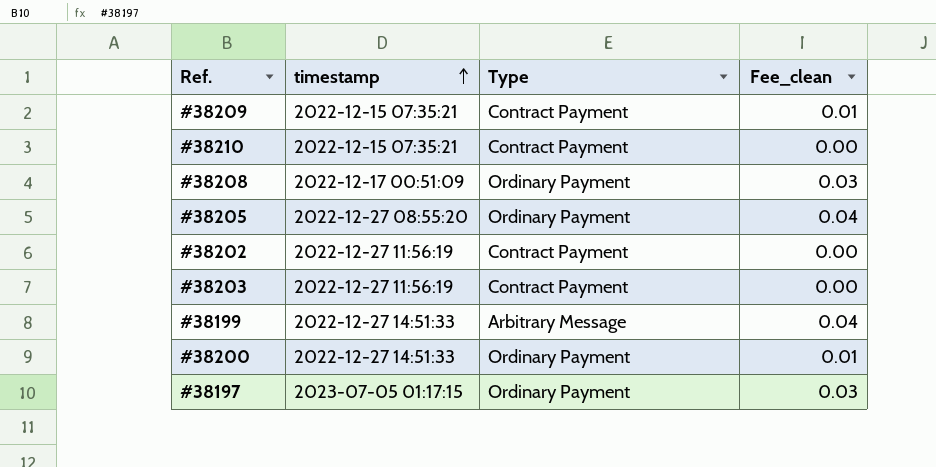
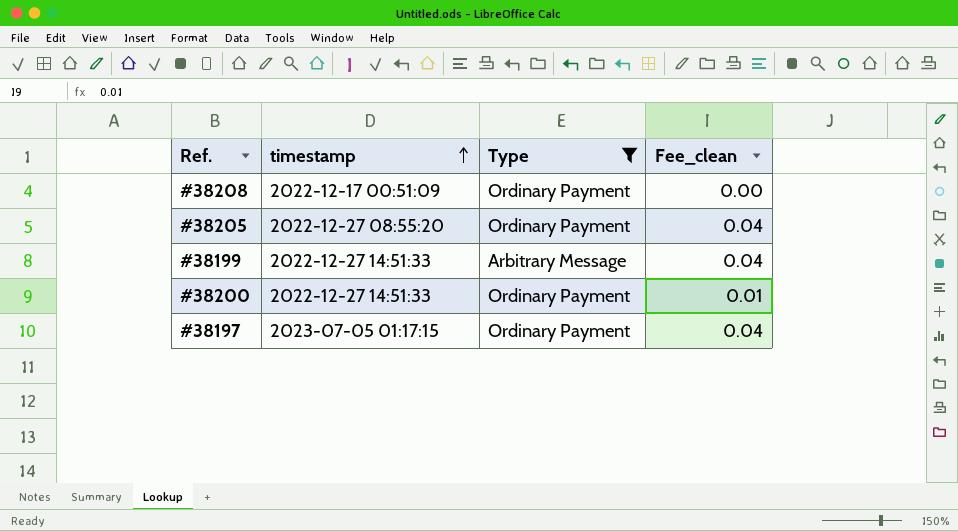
filter: none -> Type != Contract Payment
#38208 | Fee_clean: 0.03 -> 0.00
#38197 | Fee_clean: 0.03 -> 0.04

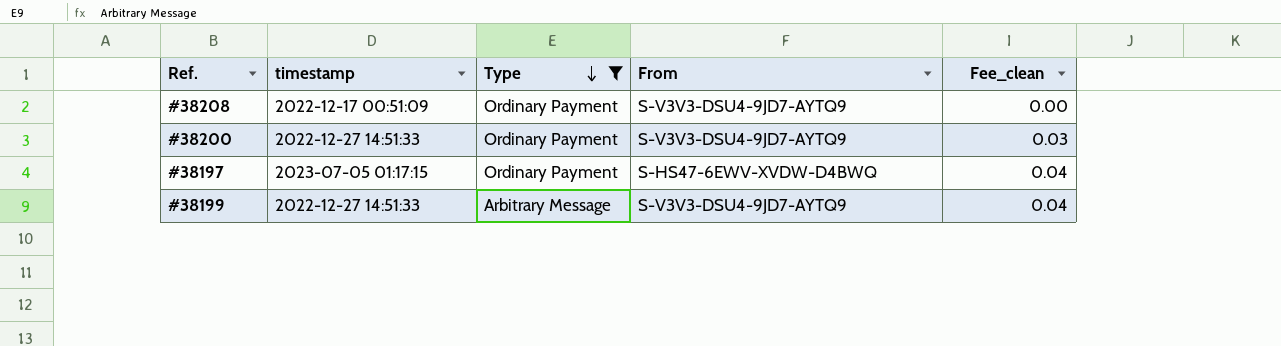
row order: timestamp ascending -> Type descending
column From | position: none -> 4
row #38205: 2022-12-27 08:55:20 | Ordinary Payment | 0.04 -> none
#38200 | Fee_clean: 0.01 -> 0.03

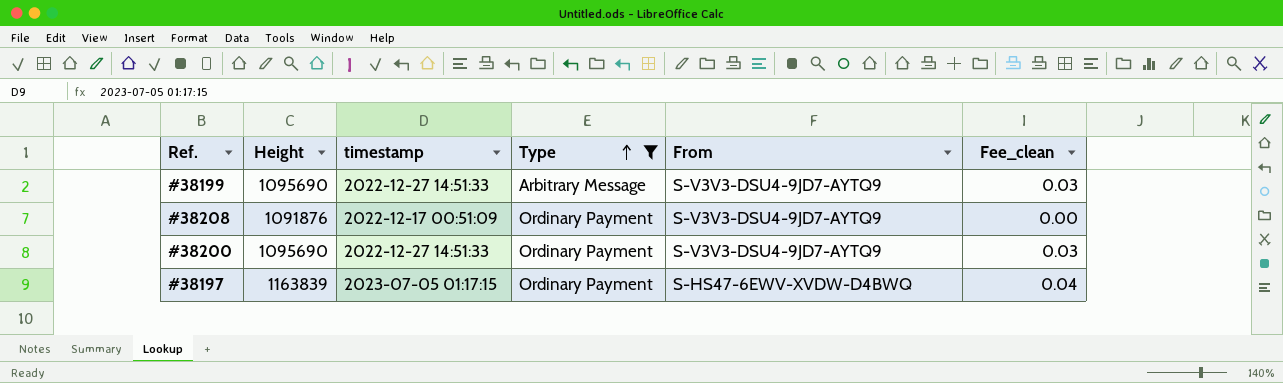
row order: Type descending -> Type ascending
column Height | position: none -> 2
#38199 | Fee_clean: 0.04 -> 0.03

